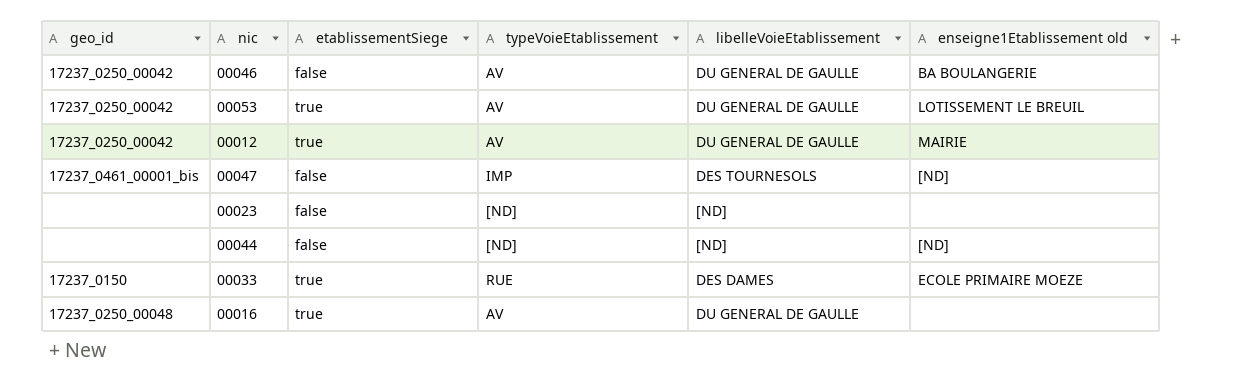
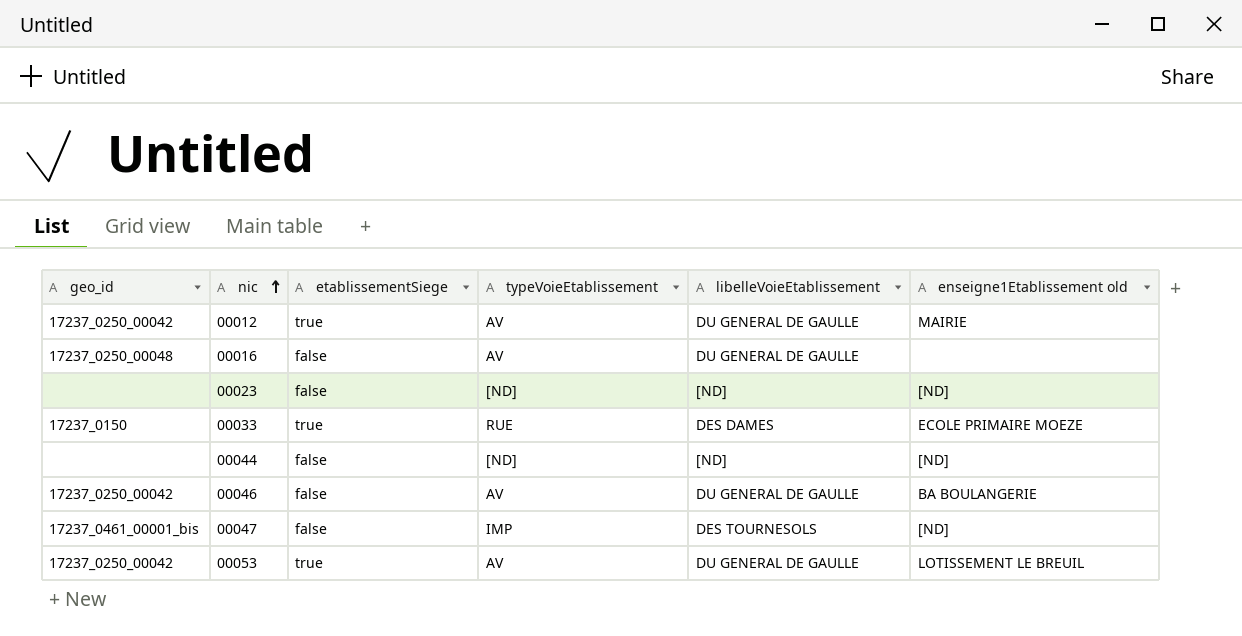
row order: none -> nic ascending
00016 | etablissementSiege: true -> false
00023 | enseigne1Etablissement old: none -> [ND]

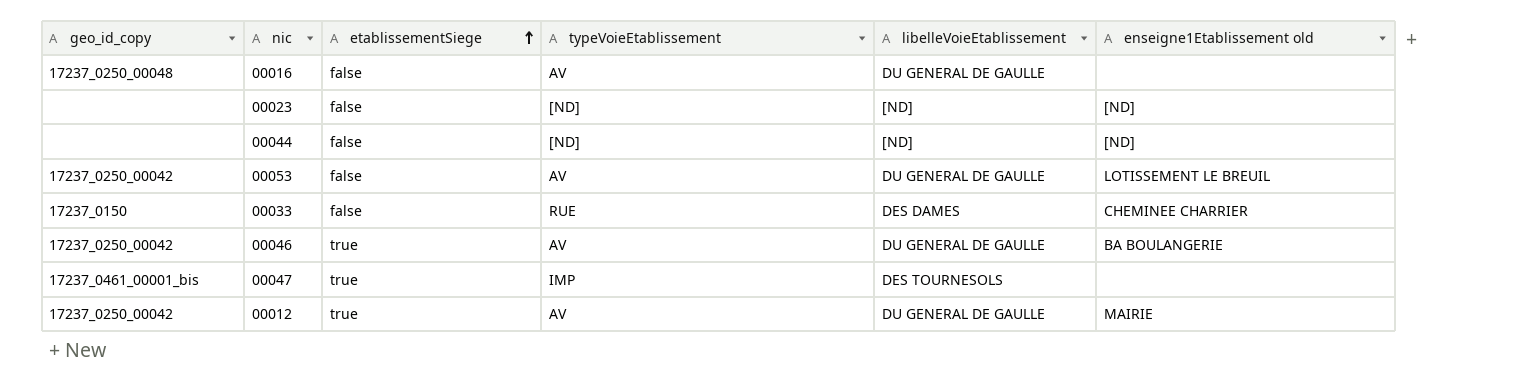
row order: nic ascending -> etablissementSiege ascending
column name: geo_id -> geo_id_copy
00053 | etablissementSiege: true -> false
00033 | etablissementSiege: true -> false
00033 | enseigne1Etablissement old: ECOLE PRIMAIRE MOEZE -> CHEMINEE CHARRIER
00046 | etablissementSiege: false -> true
00047 | etablissementSiege: false -> true
00047 | enseigne1Etablissement old: [ND] -> none

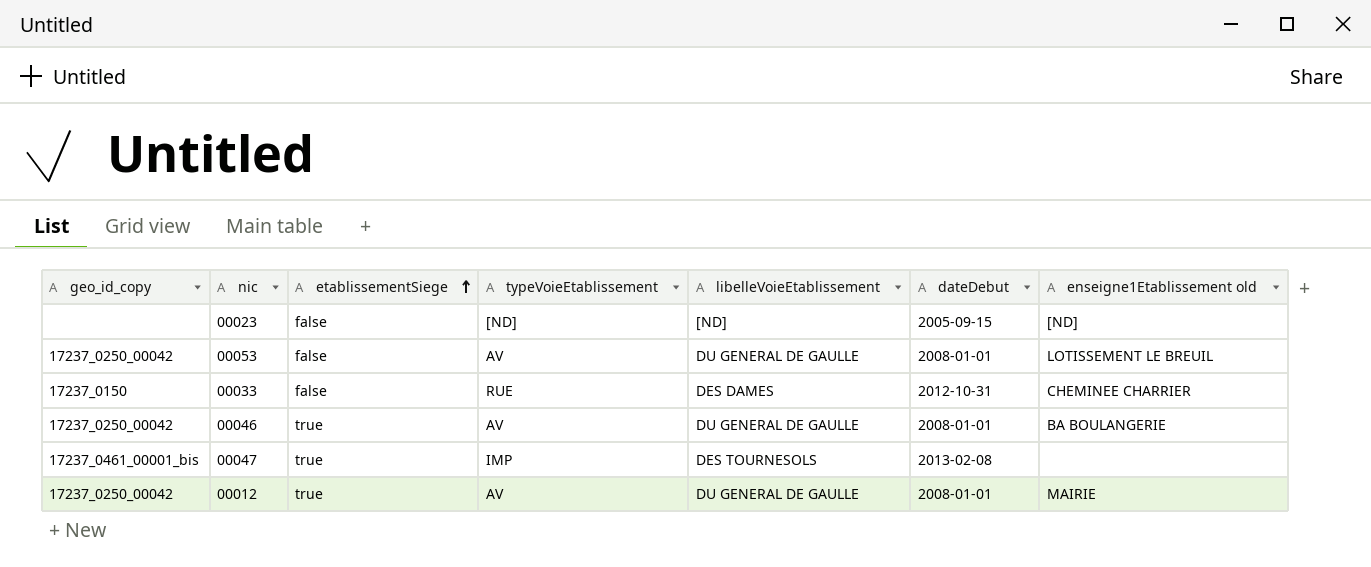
column dateDebut | position: none -> 6
row 00016: 17237_0250_00048 | false | AV | DU GENERAL DE GAULLE | none -> none
row 00044: none | false | [ND] | [ND] | [ND] -> none

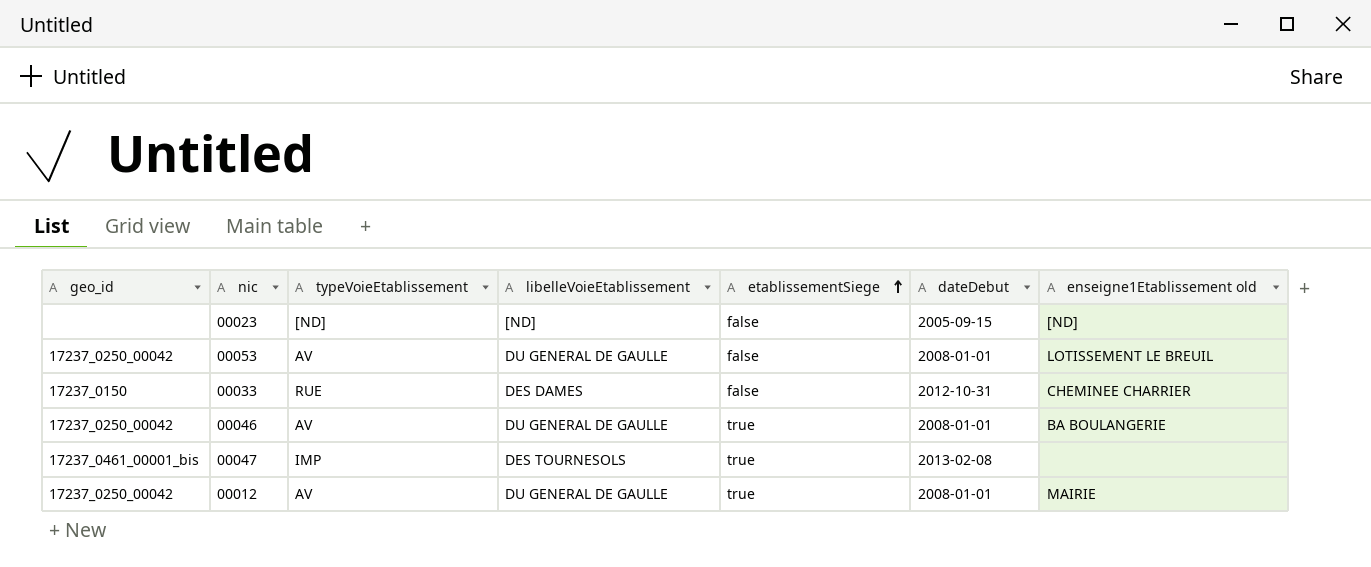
column name: geo_id_copy -> geo_id
column etablissementSiege | position: 3 -> 5

